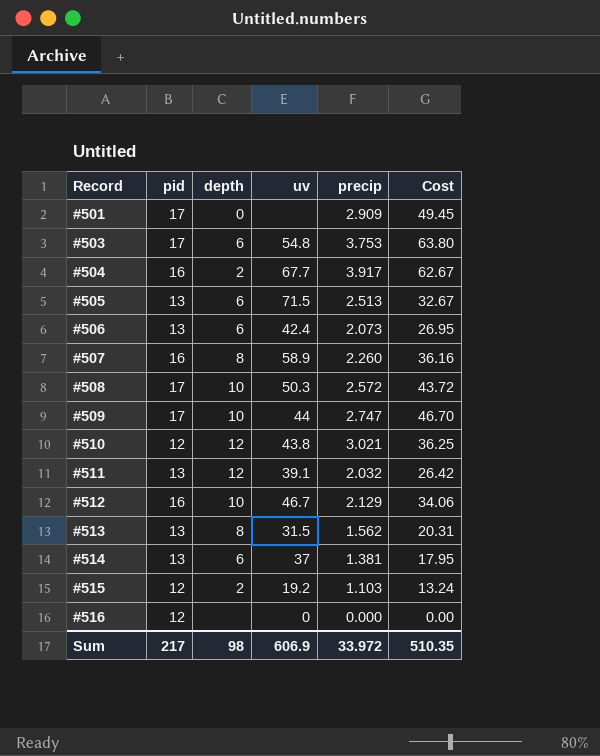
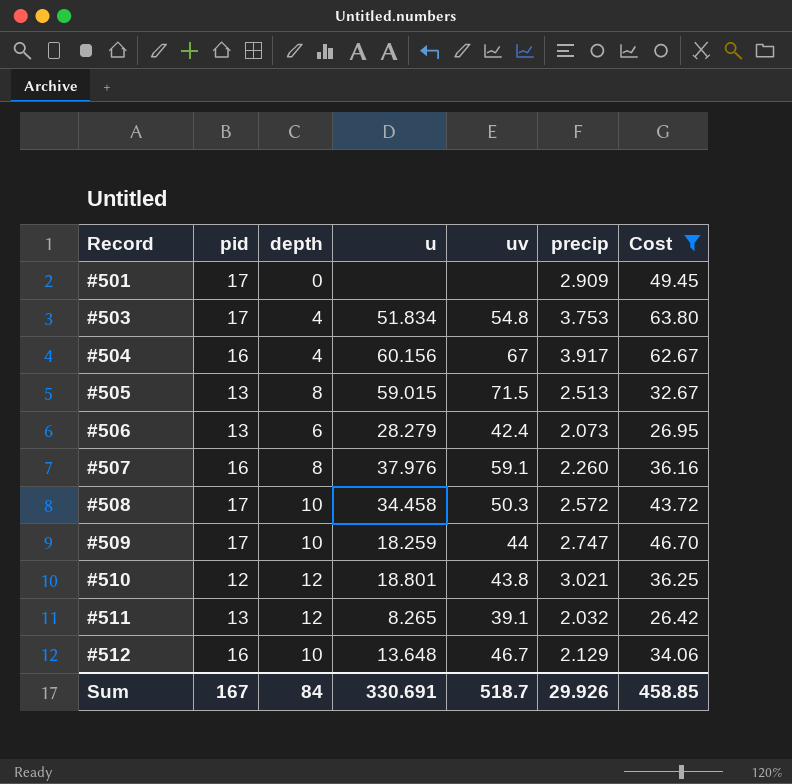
filter: none -> Cost >= 26.42
column u | position: none -> 4
#503 | depth: 6 -> 4
#504 | depth: 2 -> 4
#504 | uv: 67.7 -> 67
#505 | depth: 6 -> 8
#507 | uv: 58.9 -> 59.1
Sum | pid: 217 -> 167
Sum | depth: 98 -> 84
Sum | uv: 606.9 -> 518.7
Sum | precip: 33.972 -> 29.926
Sum | Cost: 510.35 -> 458.85

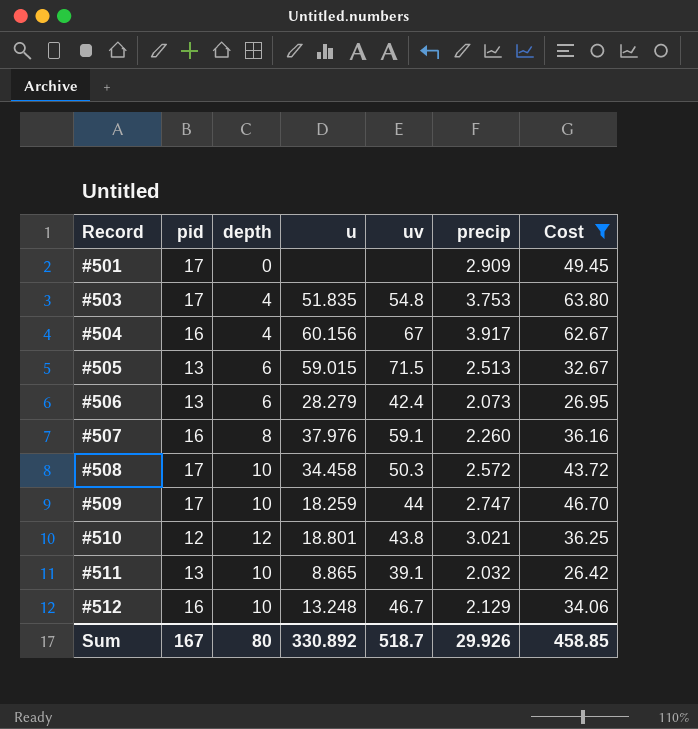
#503 | u: 51.834 -> 51.835
#505 | depth: 8 -> 6
#511 | depth: 12 -> 10
#511 | u: 8.265 -> 8.865
#512 | u: 13.648 -> 13.248
Sum | depth: 84 -> 80
Sum | u: 330.691 -> 330.892

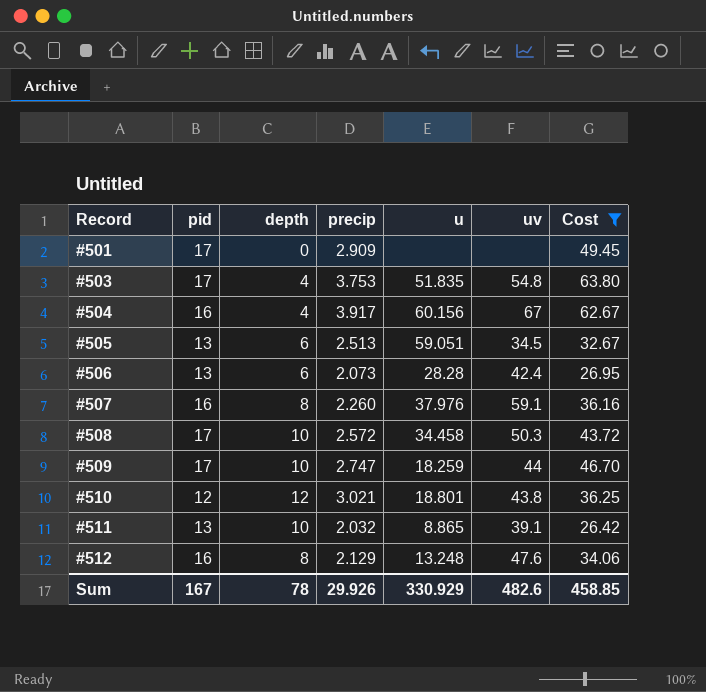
column precip | position: 6 -> 4
#505 | u: 59.015 -> 59.051
#505 | uv: 71.5 -> 34.5
#506 | u: 28.279 -> 28.28
#512 | depth: 10 -> 8
#512 | uv: 46.7 -> 47.6
Sum | depth: 80 -> 78
Sum | u: 330.892 -> 330.929
Sum | uv: 518.7 -> 482.6

